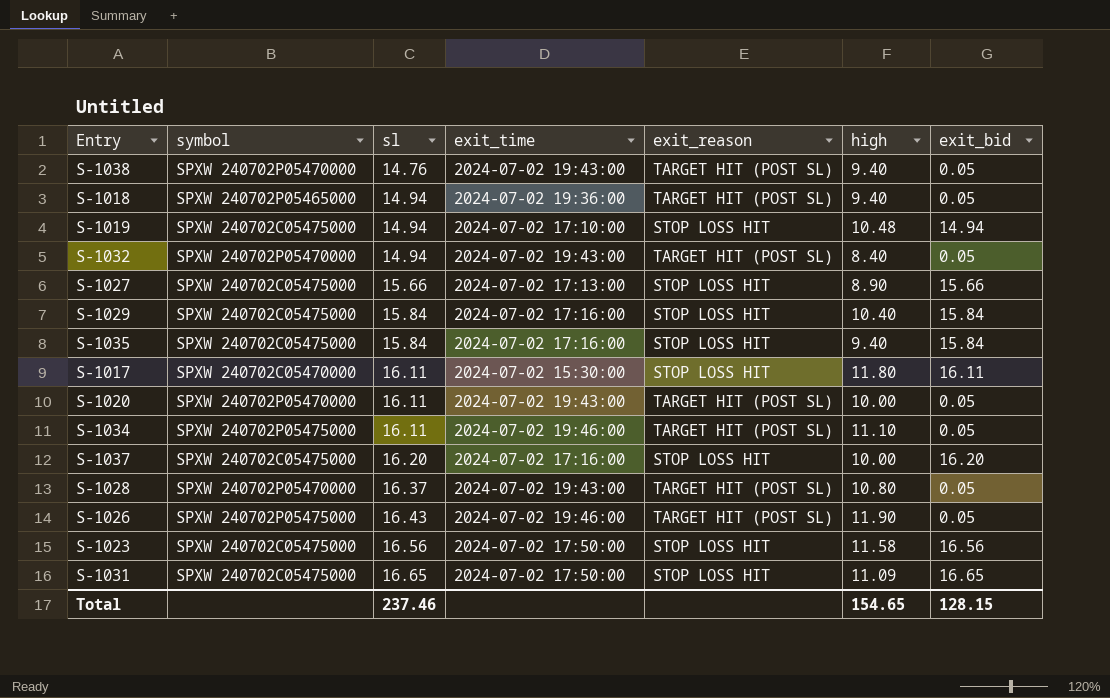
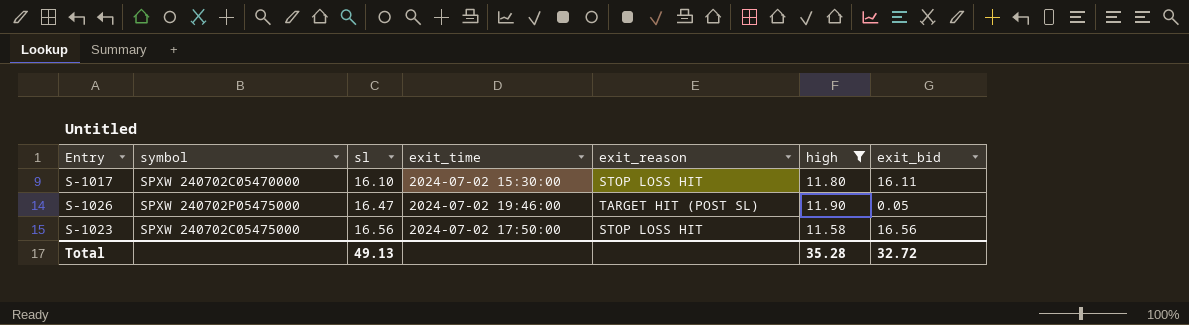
filter: none -> high >= 11.58
S-1017 | sl: 16.11 -> 16.10
S-1026 | sl: 16.43 -> 16.47
Total | sl: 237.46 -> 49.13
Total | high: 154.65 -> 35.28
Total | exit_bid: 128.15 -> 32.72

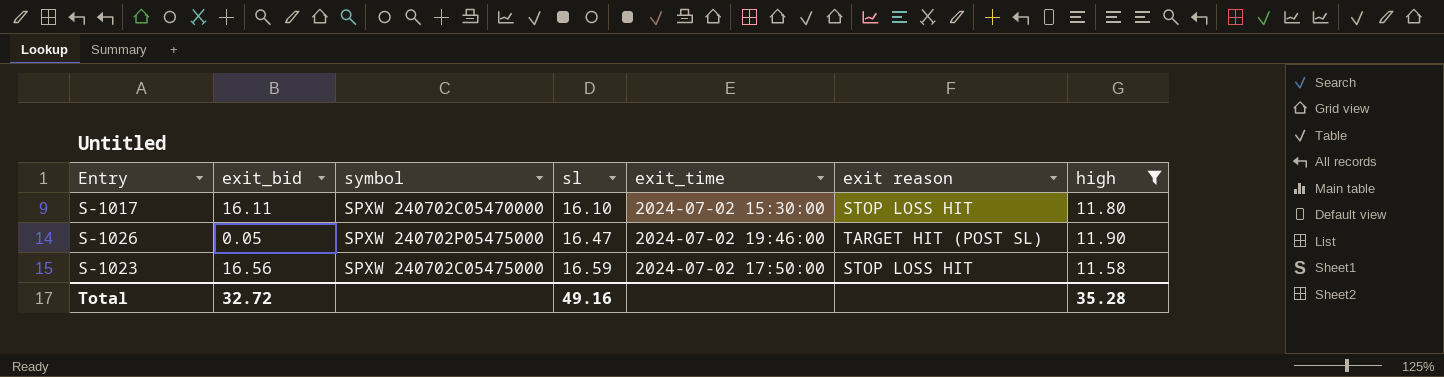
column exit_bid | position: 7 -> 2
column name: exit_reason -> exit reason
S-1023 | sl: 16.56 -> 16.59
Total | sl: 49.13 -> 49.16

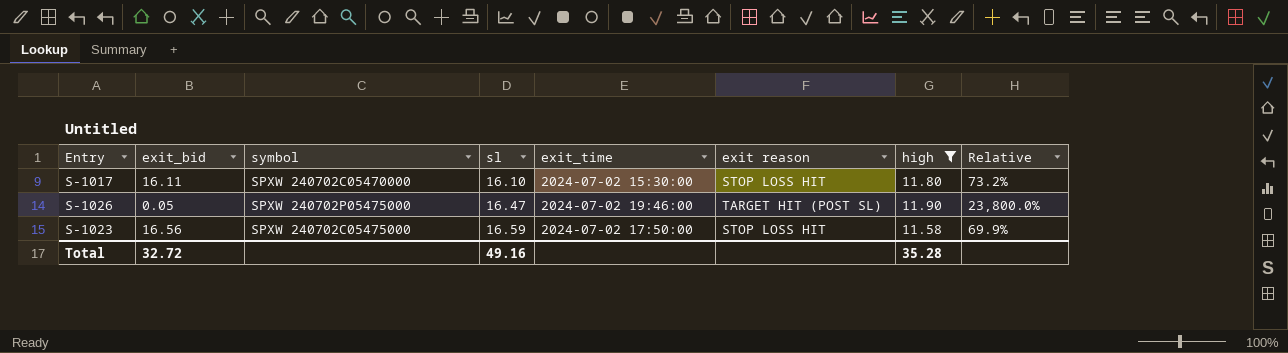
column Relative | formula: none -> [high] / [exit_bid]

